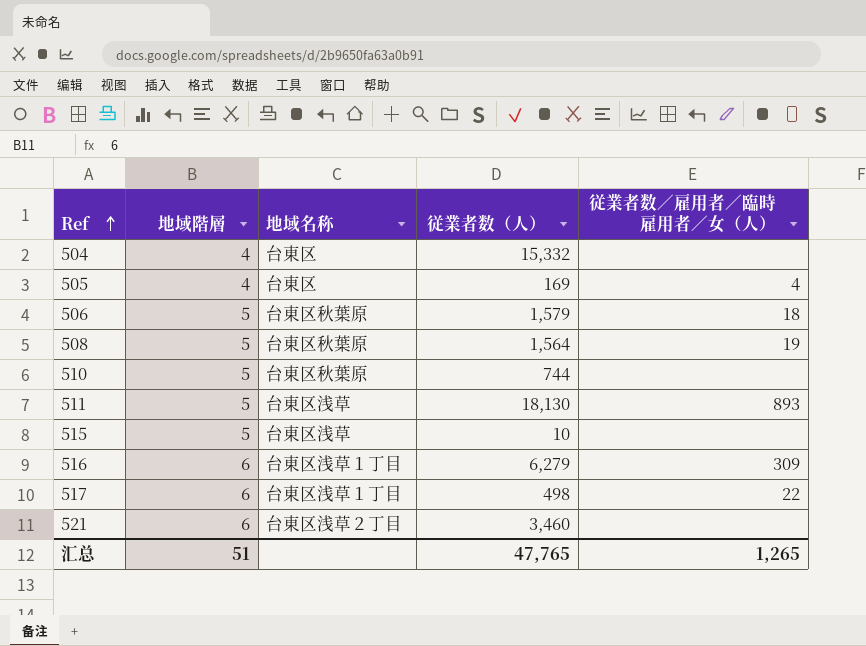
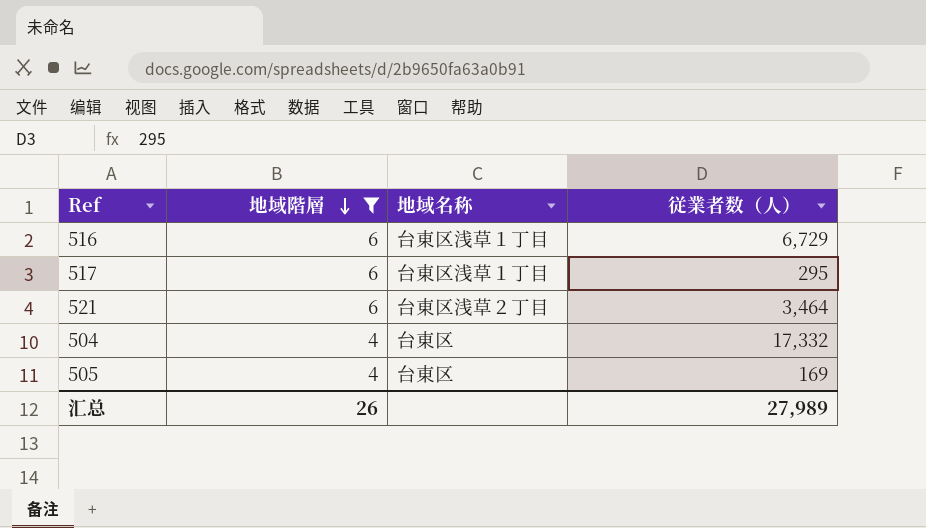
filter: none -> 地域階層 != 5
row order: Ref ascending -> 地域階層 descending
column 従業者数／雇用者／臨時雇用者／女（人） | position: 5 -> none
516 | 従業者数（人）: 6,279 -> 6,729
517 | 従業者数（人）: 498 -> 295
521 | 従業者数（人）: 3,460 -> 3,464
504 | 従業者数（人）: 15,332 -> 17,332
汇总 | 地域階層: 51 -> 26
汇总 | 従業者数（人）: 47,765 -> 27,989

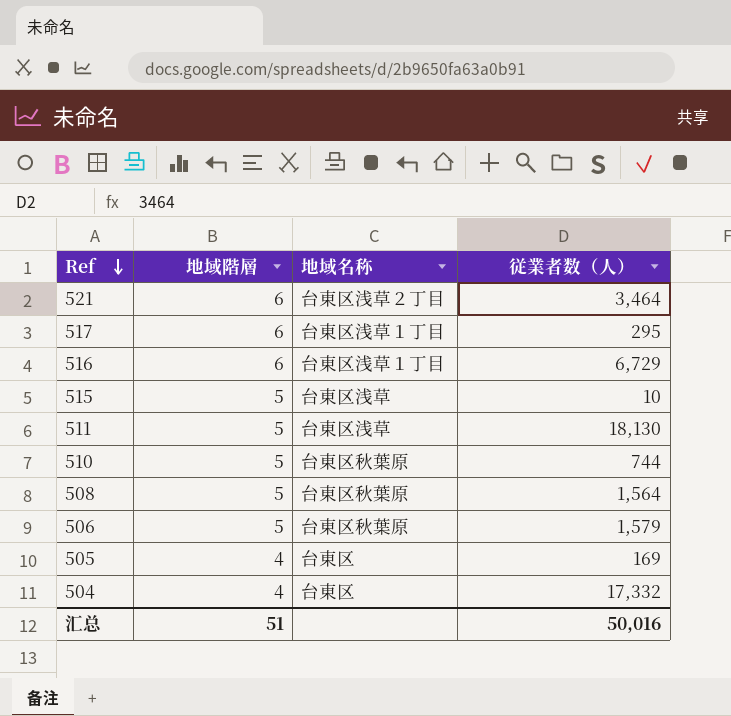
filter: 地域階層 != 5 -> none
row order: 地域階層 descending -> Ref descending
汇总 | 地域階層: 26 -> 51
汇总 | 従業者数（人）: 27,989 -> 50,016

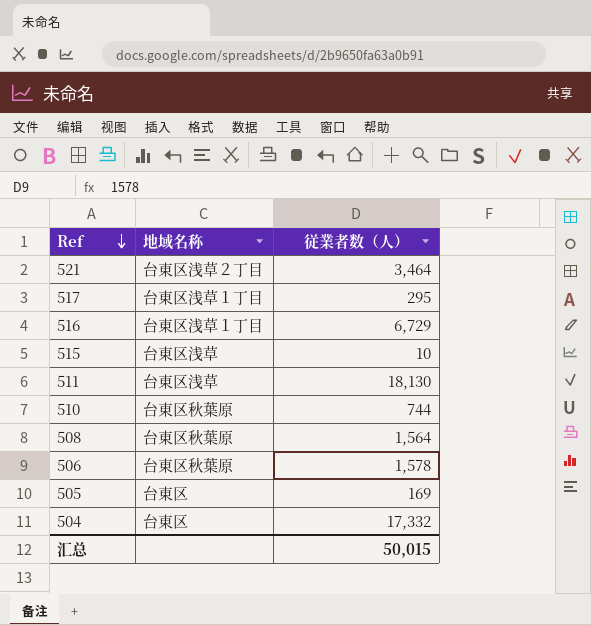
column 地域階層 | position: 2 -> none
506 | 従業者数（人）: 1,579 -> 1,578
汇总 | 従業者数（人）: 50,016 -> 50,015

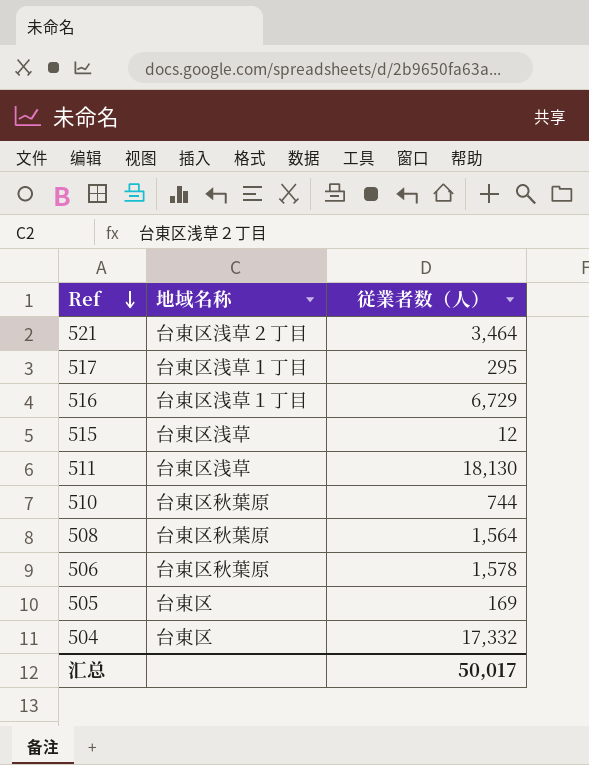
515 | 従業者数（人）: 10 -> 12
汇总 | 従業者数（人）: 50,015 -> 50,017

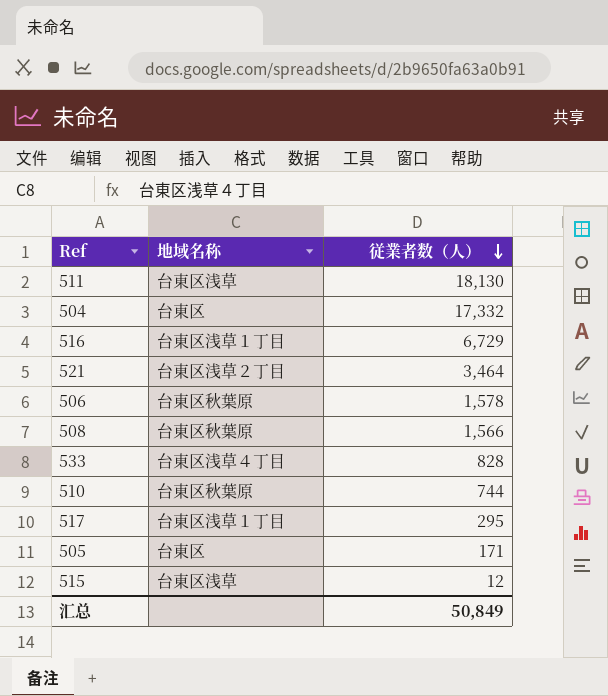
row order: Ref descending -> 従業者数（人） descending
508 | 従業者数（人）: 1,564 -> 1,566
row 533: none -> 台東区浅草４丁目 | 828
505 | 従業者数（人）: 169 -> 171
汇总 | 従業者数（人）: 50,017 -> 50,849

